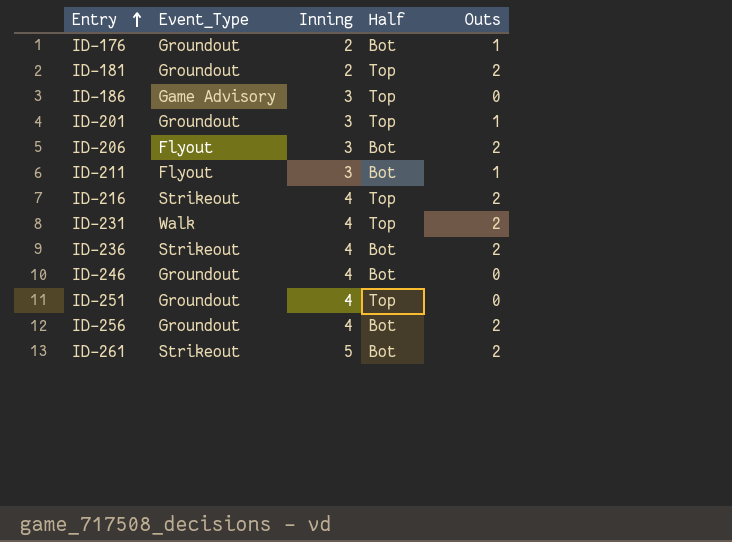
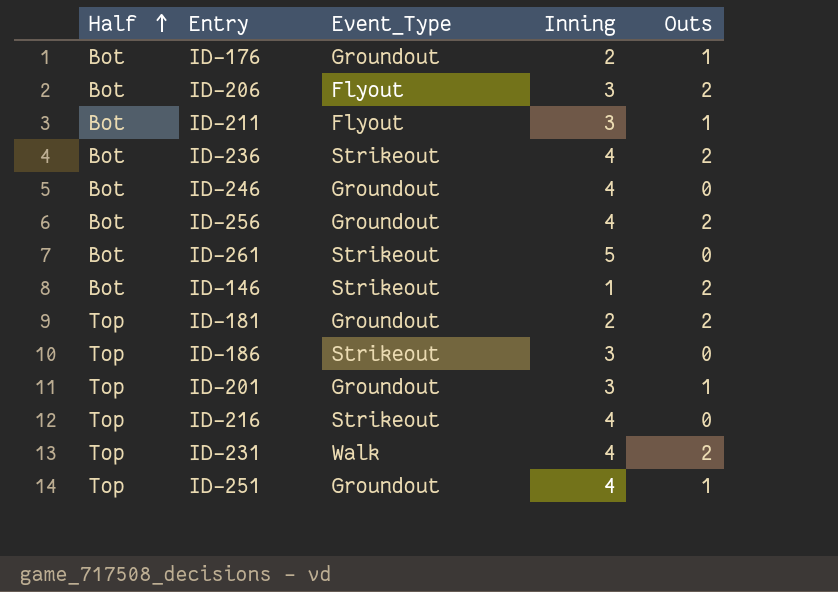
row order: Entry ascending -> Half ascending
column Half | position: 4 -> 1
ID-261 | Outs: 2 -> 0
row ID-146: none -> Bot | Strikeout | 1 | 2
ID-186 | Event_Type: Game Advisory -> Strikeout
ID-216 | Outs: 2 -> 0
ID-251 | Outs: 0 -> 1

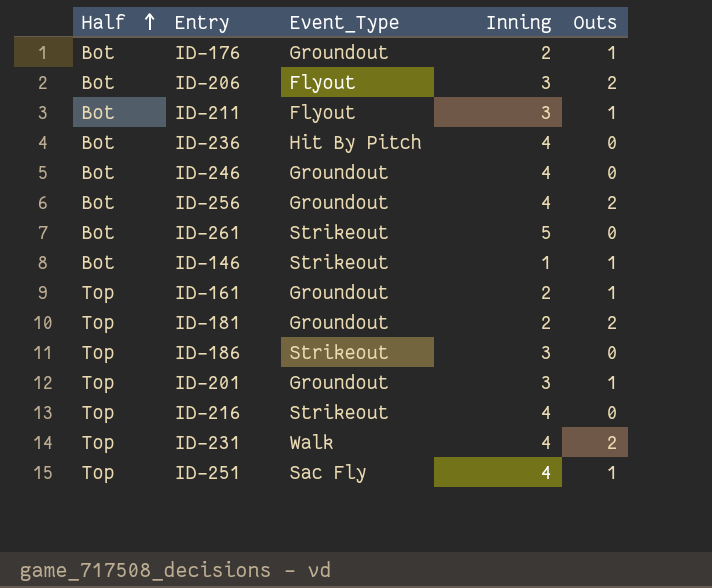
ID-236 | Event_Type: Strikeout -> Hit By Pitch
ID-236 | Outs: 2 -> 0
ID-146 | Outs: 2 -> 1
row ID-161: none -> Top | Groundout | 2 | 1
ID-251 | Event_Type: Groundout -> Sac Fly

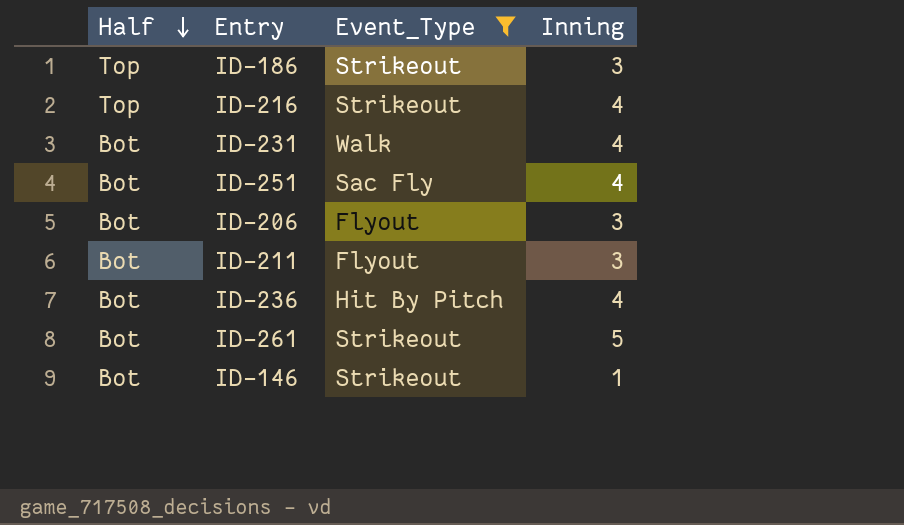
filter: none -> Event_Type != Groundout
row order: Half ascending -> Half descending
column Outs | position: 5 -> none
ID-231 | Half: Top -> Bot
ID-251 | Half: Top -> Bot

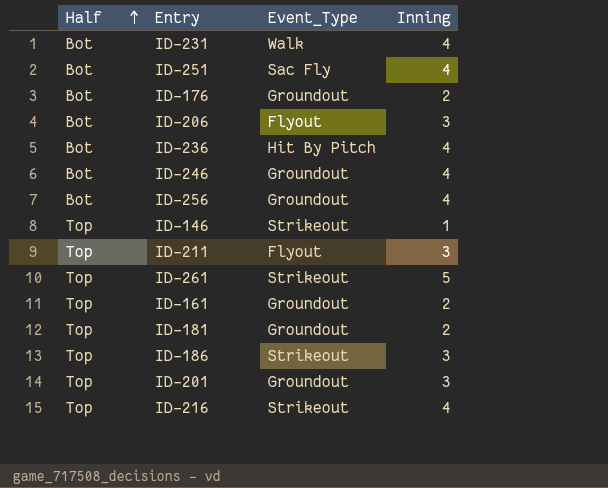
filter: Event_Type != Groundout -> none
row order: Half descending -> Half ascending
ID-146 | Half: Bot -> Top
ID-211 | Half: Bot -> Top
ID-261 | Half: Bot -> Top

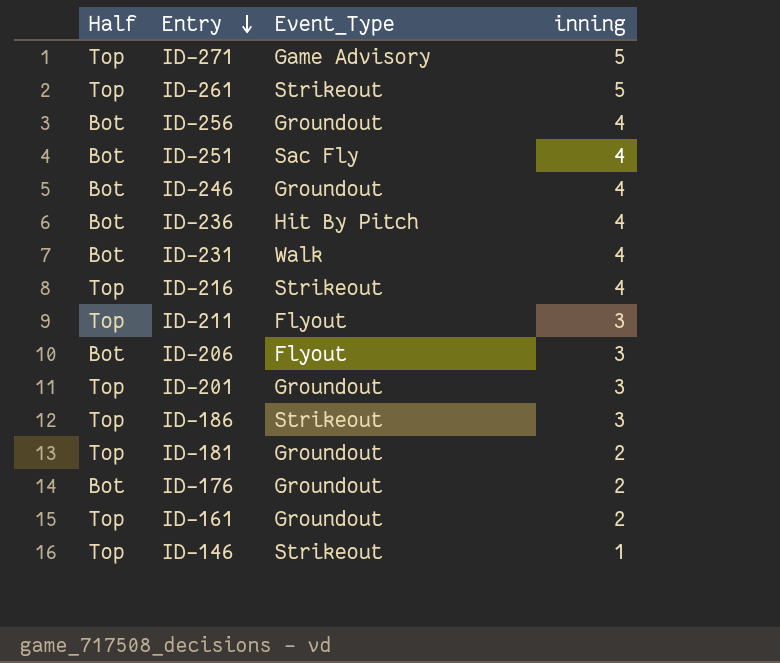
row order: Half ascending -> Entry descending
column name: Inning -> inning
row ID-271: none -> Top | Game Advisory | 5

